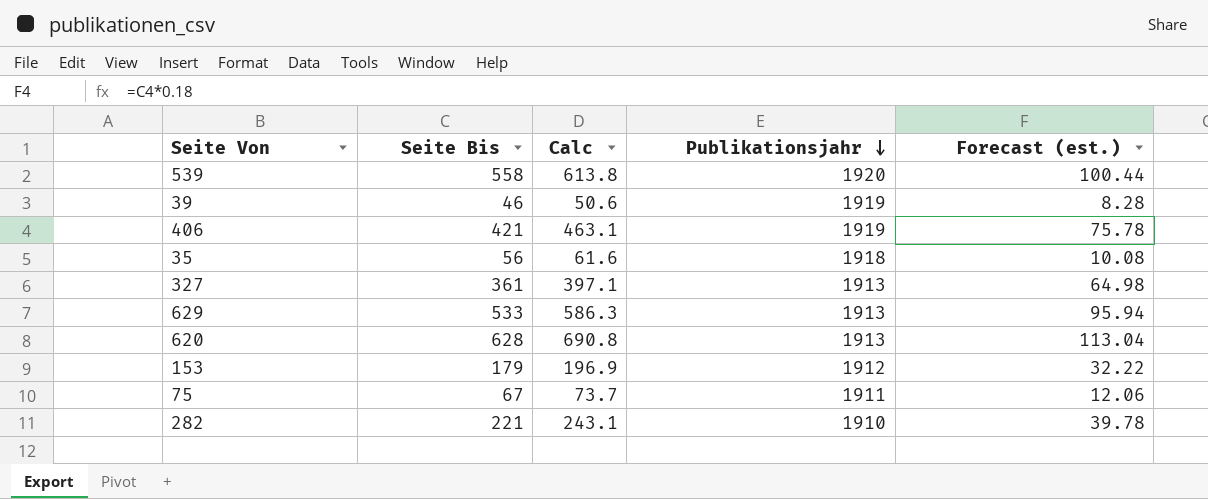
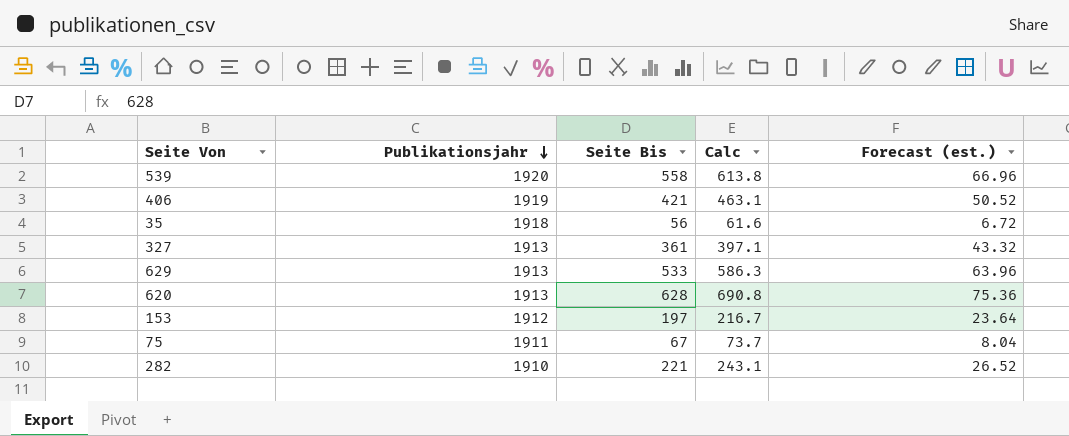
column Publikationsjahr | position: 4 -> 2
column Forecast (est.) | formula: [Seite Bis] * 0.18 -> [Seite Bis] * 0.12
row 39: 46 | 50.6 | 1919 | 8.28 -> none
153 | Seite Bis: 179 -> 197
153 | Calc: 196.9 -> 216.7

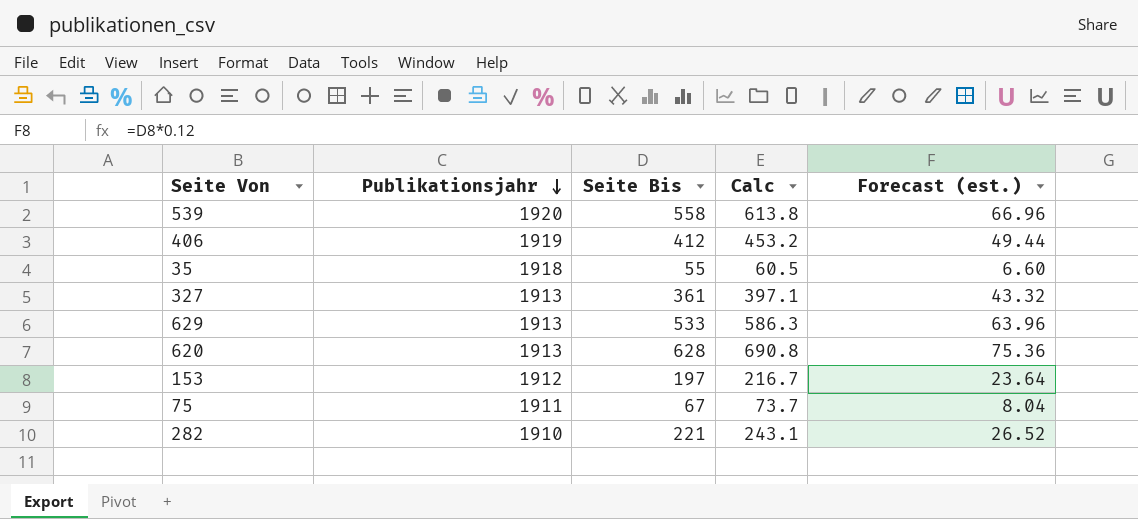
406 | Seite Bis: 421 -> 412
406 | Calc: 463.1 -> 453.2
406 | Forecast (est.): 50.52 -> 49.44
35 | Seite Bis: 56 -> 55
35 | Calc: 61.6 -> 60.5
35 | Forecast (est.): 6.72 -> 6.60

